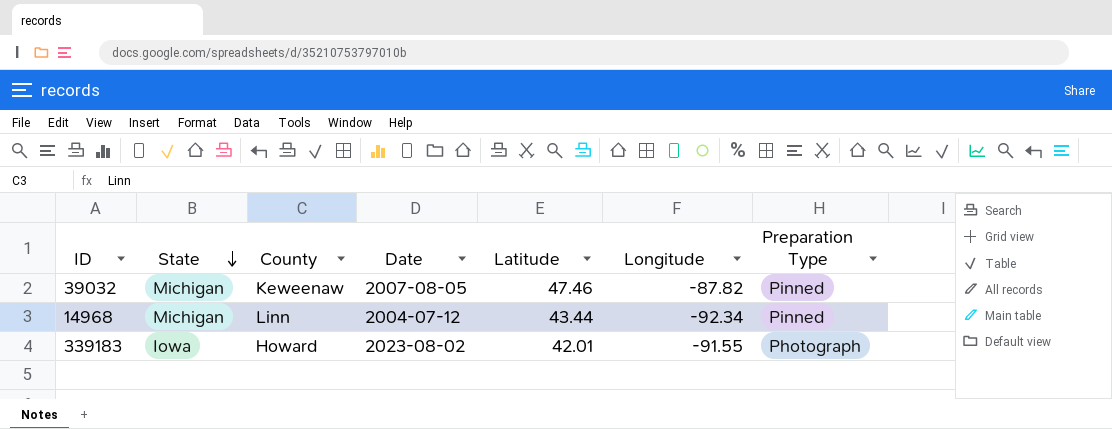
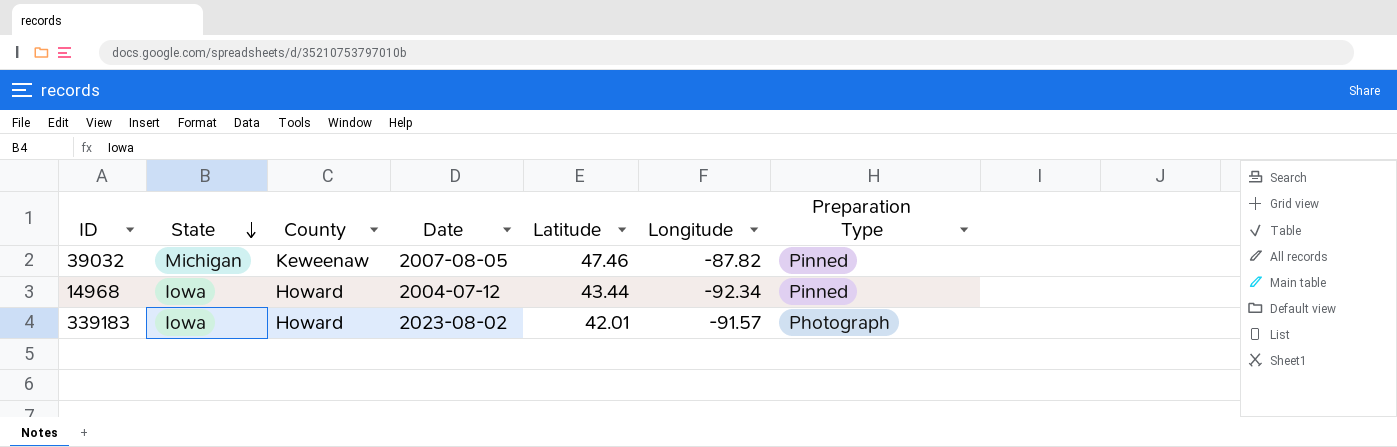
14968 | State: Michigan -> Iowa
14968 | County: Linn -> Howard
339183 | Longitude: -91.55 -> -91.57

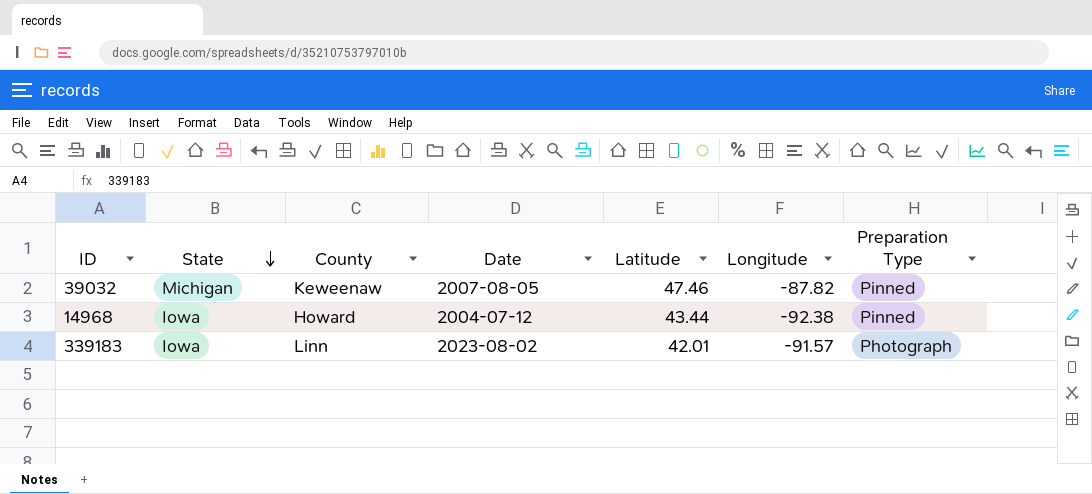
14968 | Longitude: -92.34 -> -92.38
339183 | County: Howard -> Linn

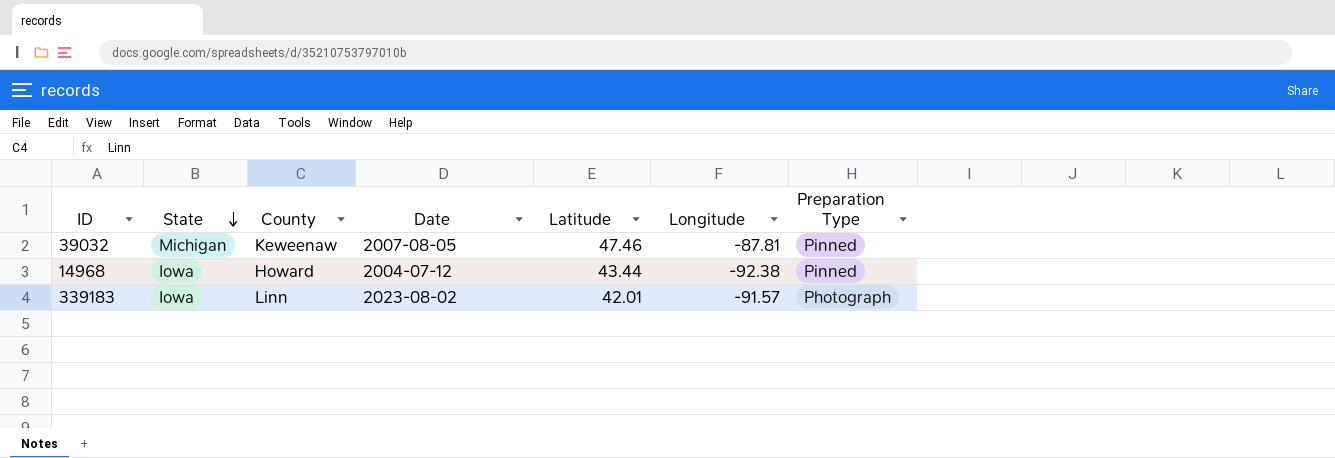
39032 | Longitude: -87.82 -> -87.81

